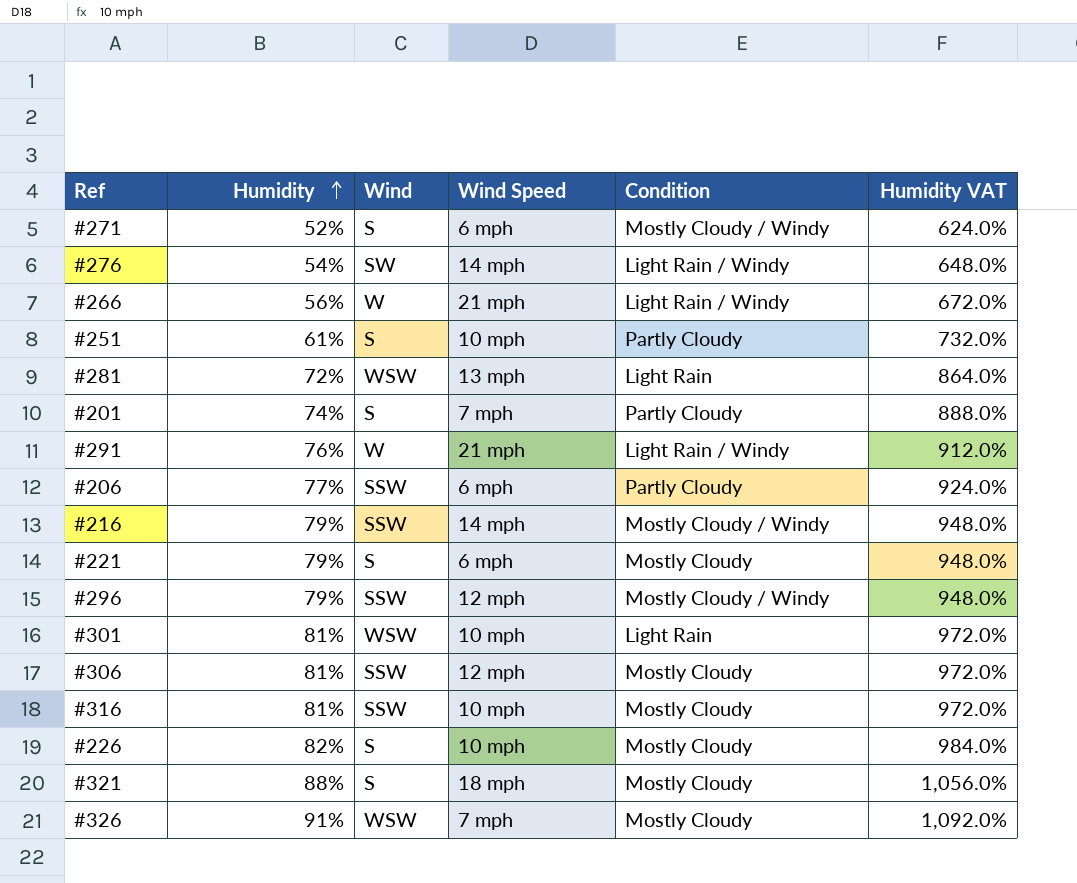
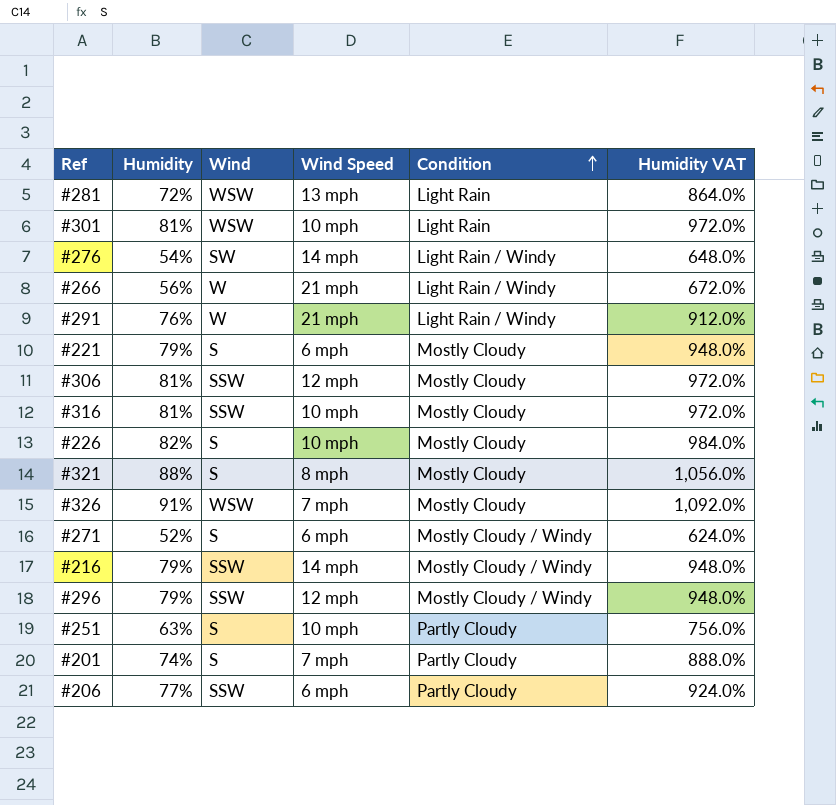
row order: Humidity ascending -> Condition ascending
#321 | Wind Speed: 18 mph -> 8 mph
#251 | Humidity: 61% -> 63%
#251 | Humidity VAT: 732.0% -> 756.0%

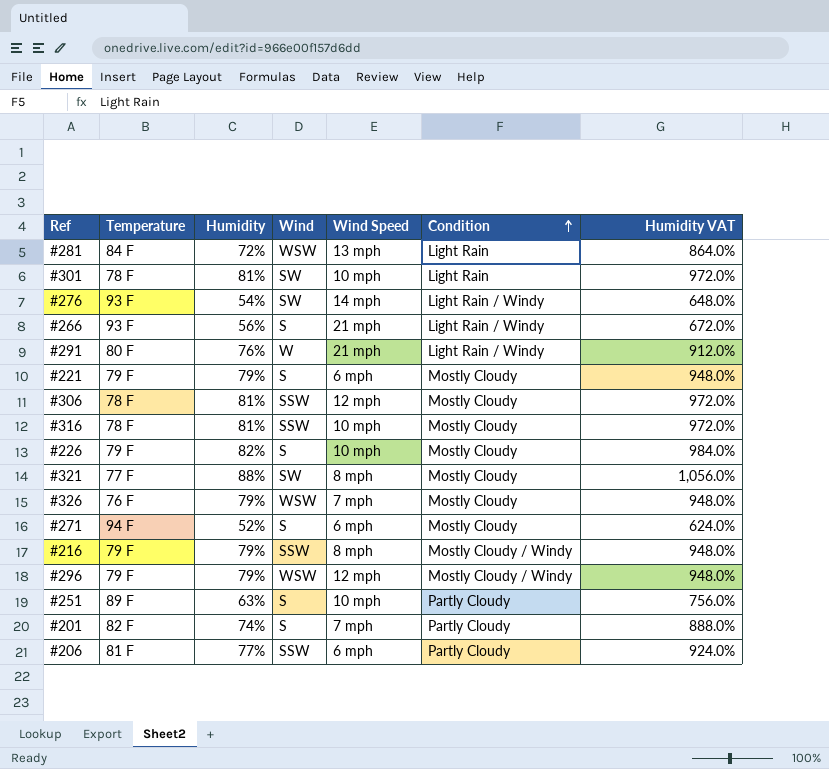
column Temperature | position: none -> 2
#301 | Wind: WSW -> SW
#266 | Wind: W -> S
#321 | Wind: S -> SW
#326 | Humidity: 91% -> 79%
#326 | Humidity VAT: 1,092.0% -> 948.0%
#271 | Condition: Mostly Cloudy / Windy -> Mostly Cloudy
#216 | Wind Speed: 14 mph -> 8 mph
#296 | Wind: SSW -> WSW

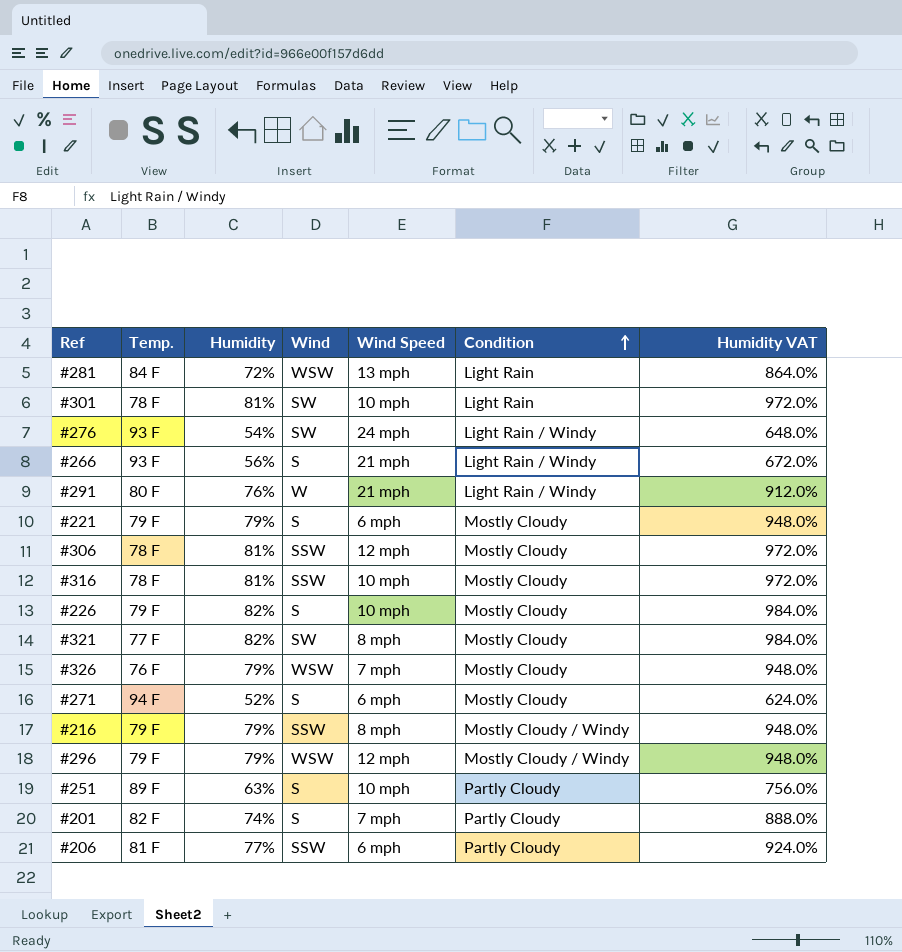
column name: Temperature -> Temp.
#276 | Wind Speed: 14 mph -> 24 mph
#321 | Humidity: 88% -> 82%
#321 | Humidity VAT: 1,056.0% -> 984.0%

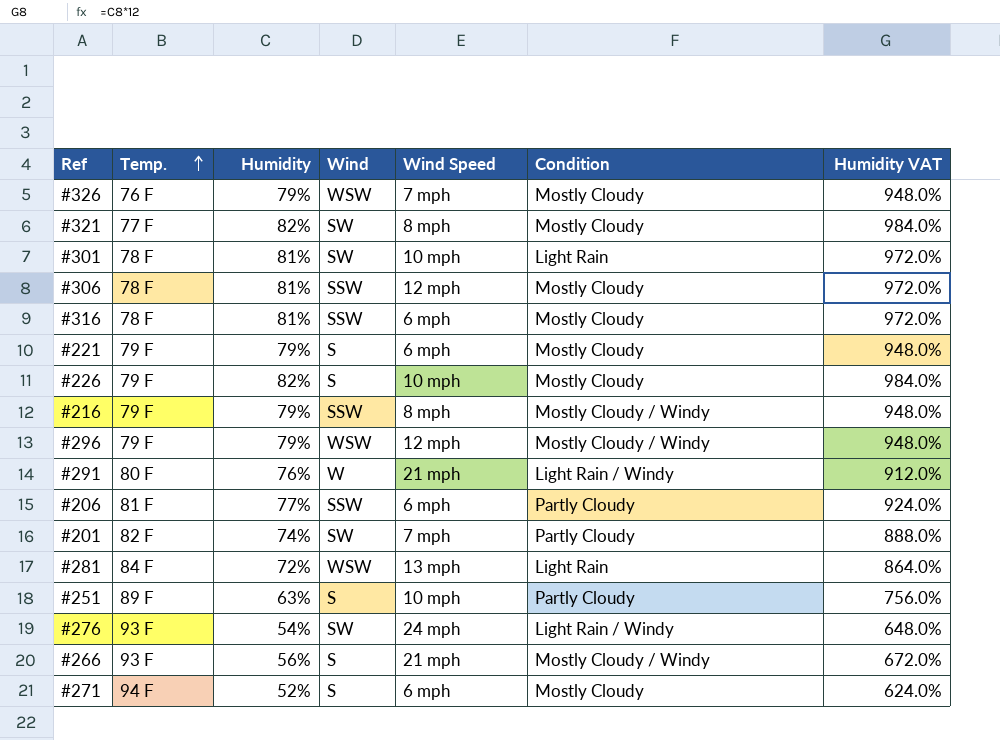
row order: Condition ascending -> Temp. ascending
#316 | Wind Speed: 10 mph -> 6 mph
#201 | Wind: S -> SW
#266 | Condition: Light Rain / Windy -> Mostly Cloudy / Windy

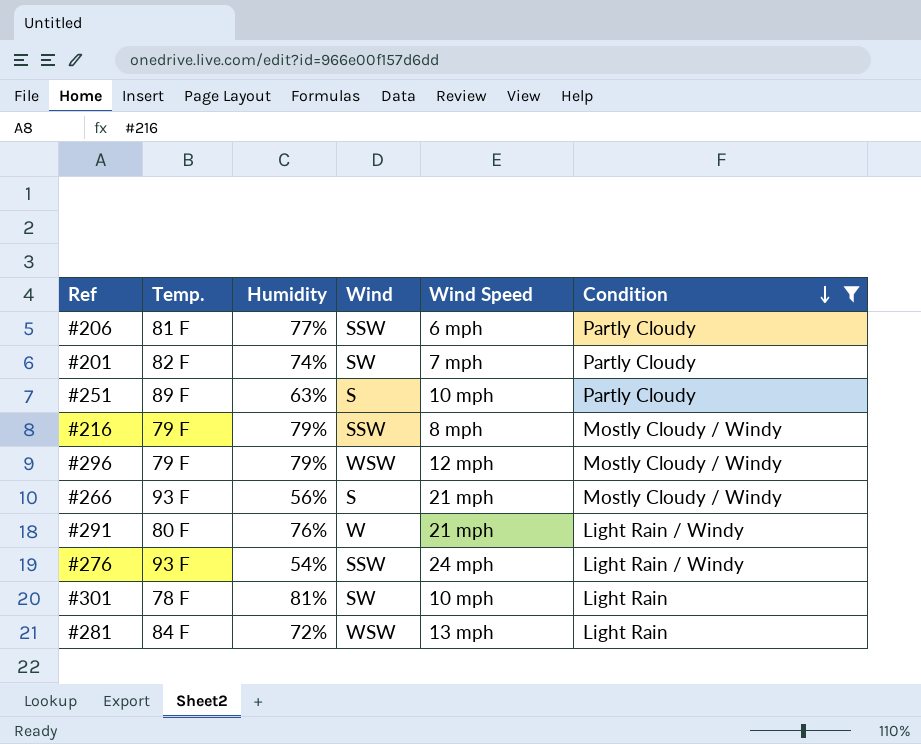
filter: none -> Condition != Mostly Cloudy
row order: Temp. ascending -> Condition descending
column Humidity VAT | formula: [Humidity] * 12 -> none
#276 | Wind: SW -> SSW

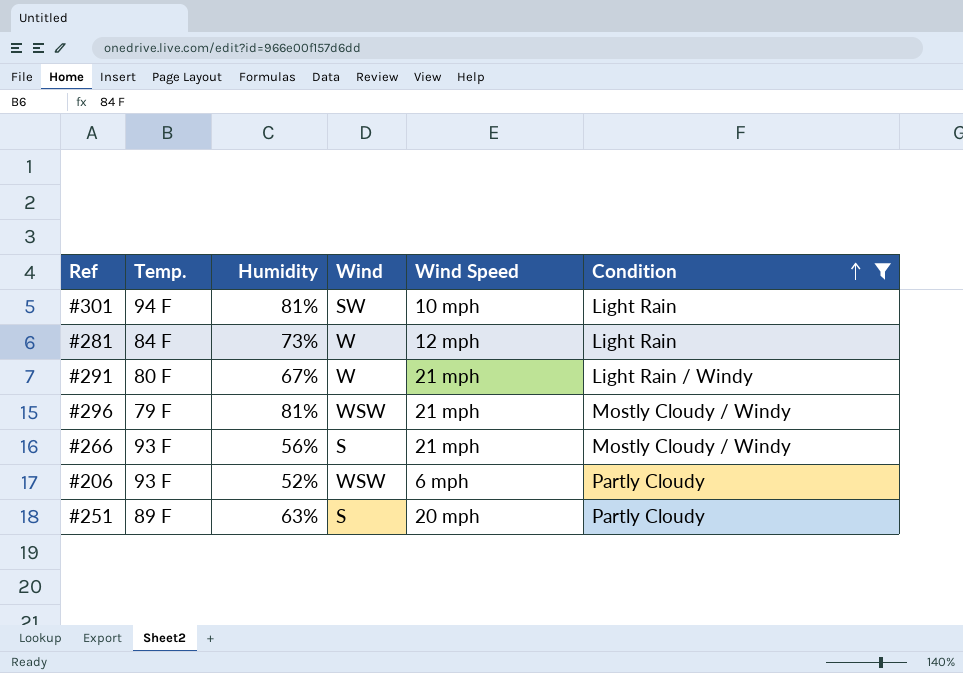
row order: Condition descending -> Condition ascending
row #201: 82 F | 74% | SW | 7 mph | Partly Cloudy -> none
row #216: 79 F | 79% | SSW | 8 mph | Mostly Cloudy / Windy -> none
row #276: 93 F | 54% | SSW | 24 mph | Light Rain / Windy -> none
#301 | Temp.: 78 F -> 94 F
#281 | Humidity: 72% -> 73%
#281 | Wind: WSW -> W
#281 | Wind Speed: 13 mph -> 12 mph
#291 | Humidity: 76% -> 67%
#296 | Humidity: 79% -> 81%
#296 | Wind Speed: 12 mph -> 21 mph
#206 | Temp.: 81 F -> 93 F
#206 | Humidity: 77% -> 52%
#206 | Wind: SSW -> WSW
#251 | Wind Speed: 10 mph -> 20 mph

